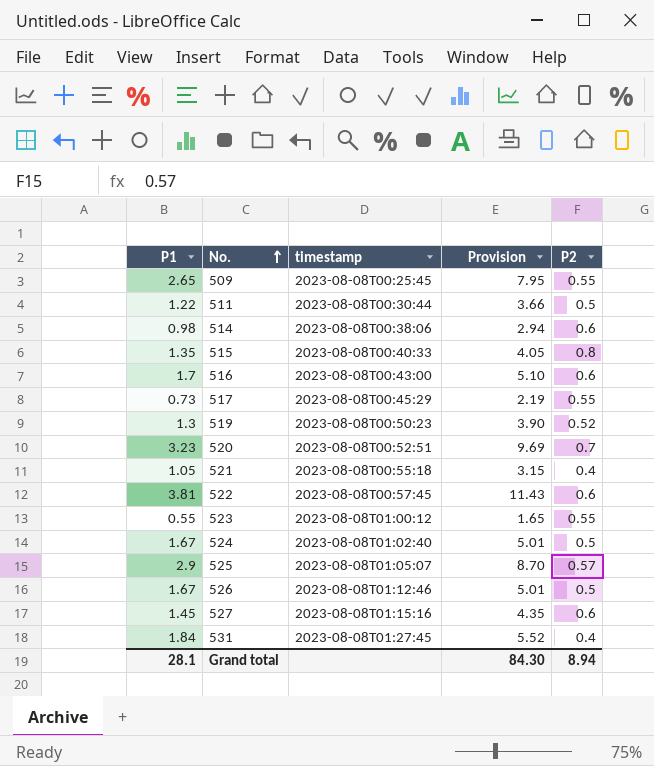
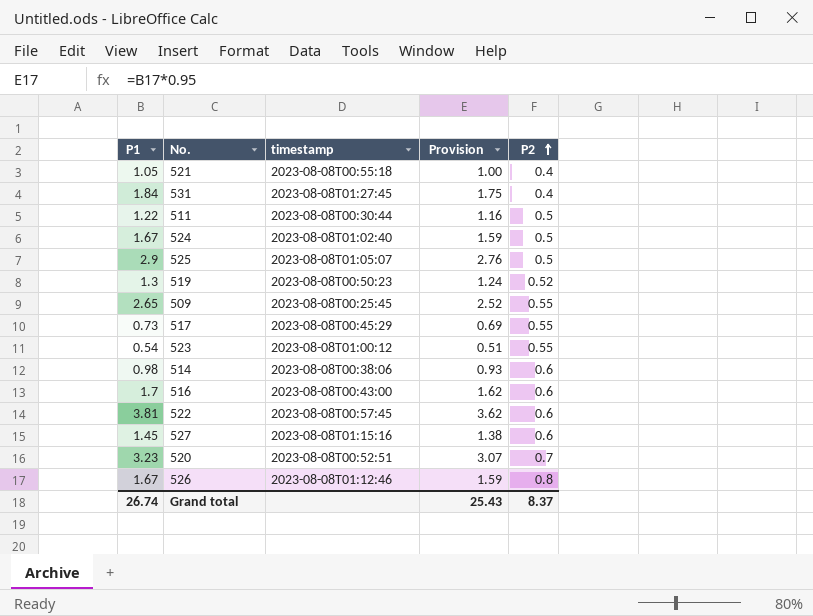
row order: No. ascending -> P2 ascending
column Provision | formula: [P1] * 3 -> [P1] * 0.95
row 515: 1.35 | 2023-08-08T00:40:33 | 4.05 | 0.8 -> none
525 | P2: 0.57 -> 0.5
523 | P1: 0.55 -> 0.54
526 | P2: 0.5 -> 0.8
Grand total | P1: 28.1 -> 26.74
Grand total | Provision: 84.30 -> 25.43
Grand total | P2: 8.94 -> 8.37

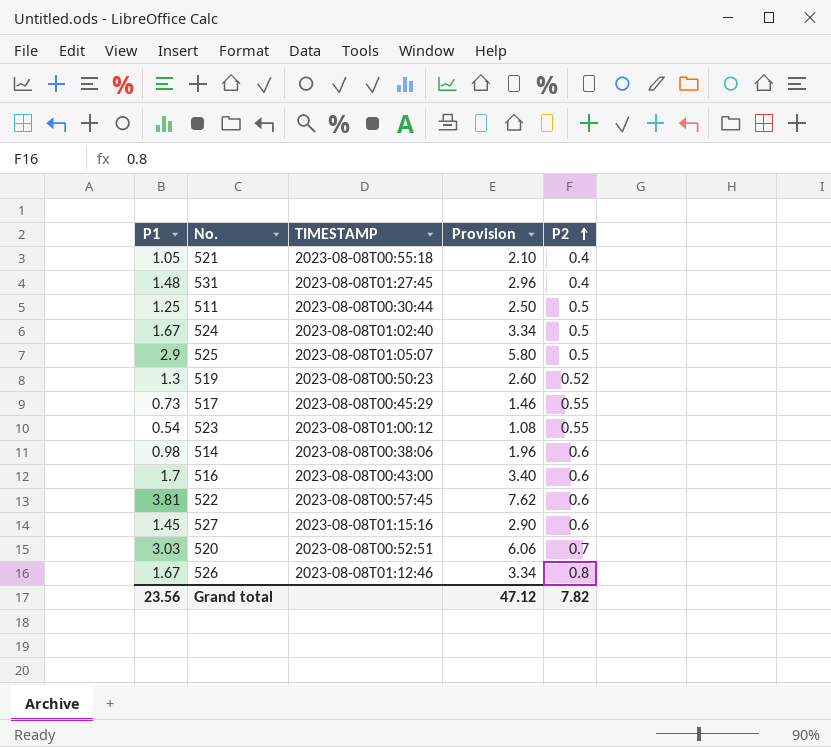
column name: timestamp -> TIMESTAMP
column Provision | formula: [P1] * 0.95 -> [P1] * 2
row 509: 2.65 | 2023-08-08T00:25:45 | 2.52 | 0.55 -> none
531 | P1: 1.84 -> 1.48
511 | P1: 1.22 -> 1.25
520 | P1: 3.23 -> 3.03
Grand total | P1: 26.74 -> 23.56
Grand total | Provision: 25.43 -> 47.12
Grand total | P2: 8.37 -> 7.82

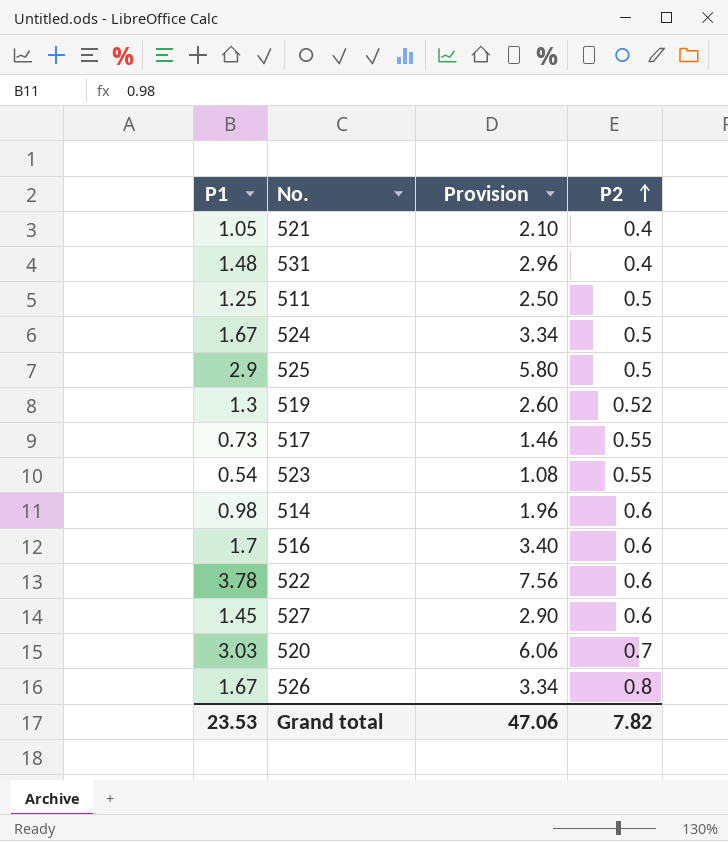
column TIMESTAMP | position: 3 -> none
522 | P1: 3.81 -> 3.78
522 | Provision: 7.62 -> 7.56
Grand total | P1: 23.56 -> 23.53
Grand total | Provision: 47.12 -> 47.06

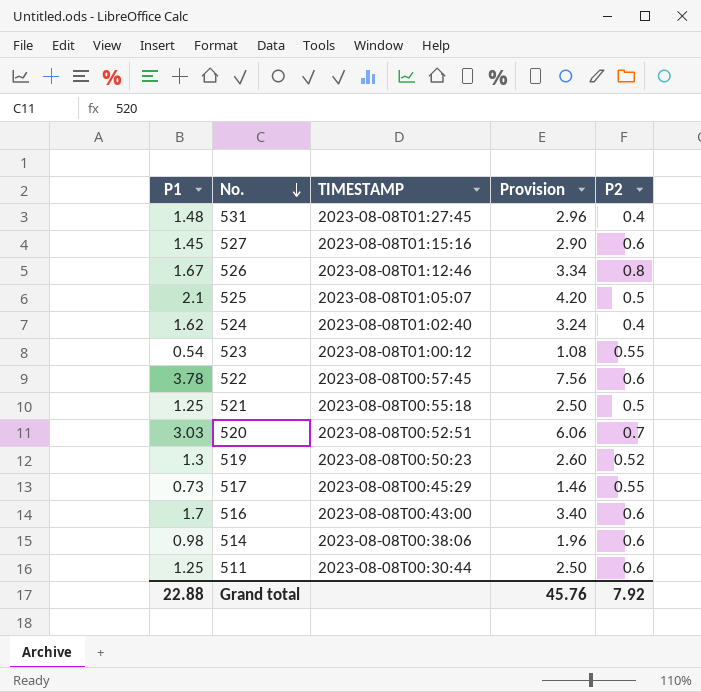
row order: P2 ascending -> No. descending
column TIMESTAMP | position: none -> 3
525 | P1: 2.9 -> 2.1
525 | Provision: 5.80 -> 4.20
524 | P1: 1.67 -> 1.62
524 | Provision: 3.34 -> 3.24
524 | P2: 0.5 -> 0.4
521 | P1: 1.05 -> 1.25
521 | Provision: 2.10 -> 2.50
521 | P2: 0.4 -> 0.5
511 | P2: 0.5 -> 0.6
Grand total | P1: 23.53 -> 22.88
Grand total | Provision: 47.06 -> 45.76
Grand total | P2: 7.82 -> 7.92

